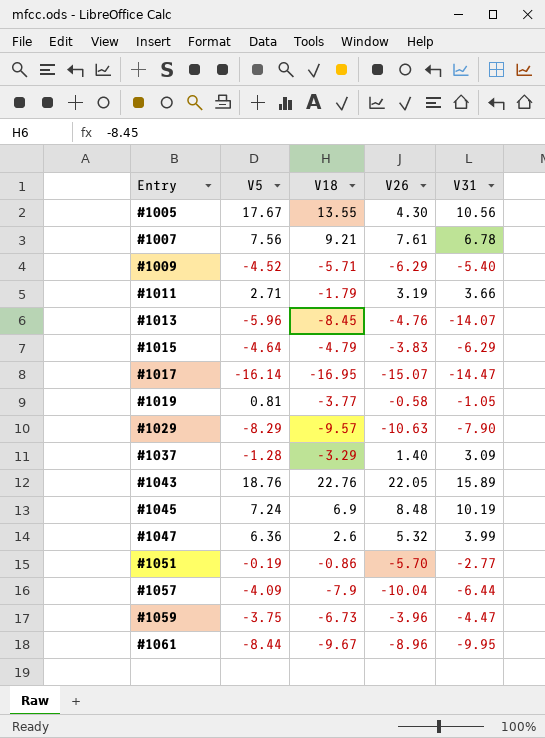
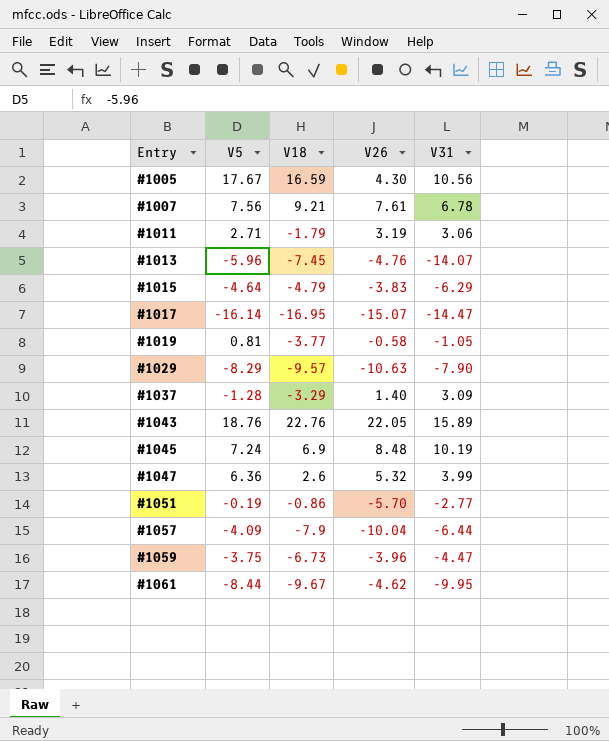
row #1009: -4.52 | -5.71 | -6.29 | -5.40 -> none
#1005 | V18: 13.55 -> 16.59
#1011 | V31: 3.66 -> 3.06
#1013 | V18: -8.45 -> -7.45
#1061 | V26: -8.96 -> -4.62

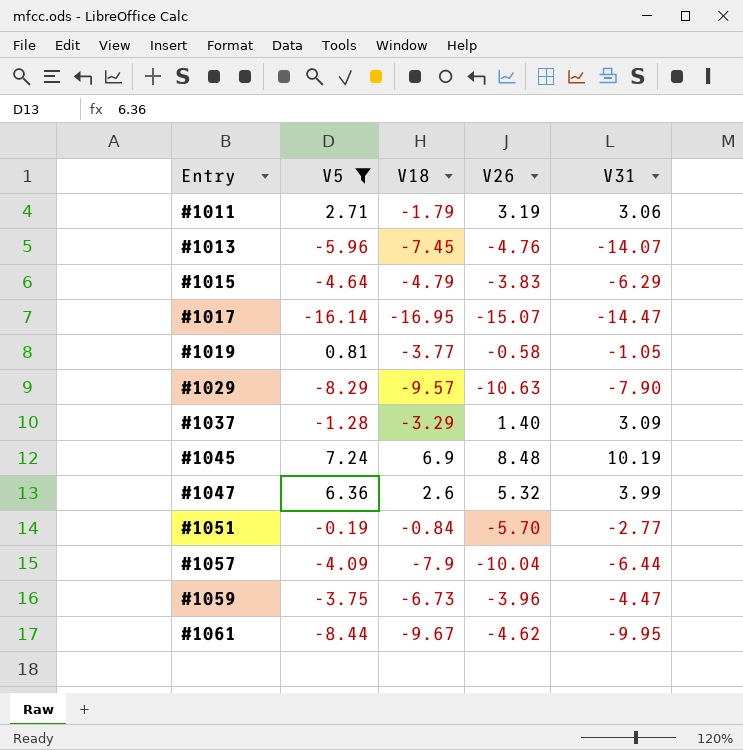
filter: none -> V5 <= 7.24
#1051 | V18: -0.86 -> -0.84

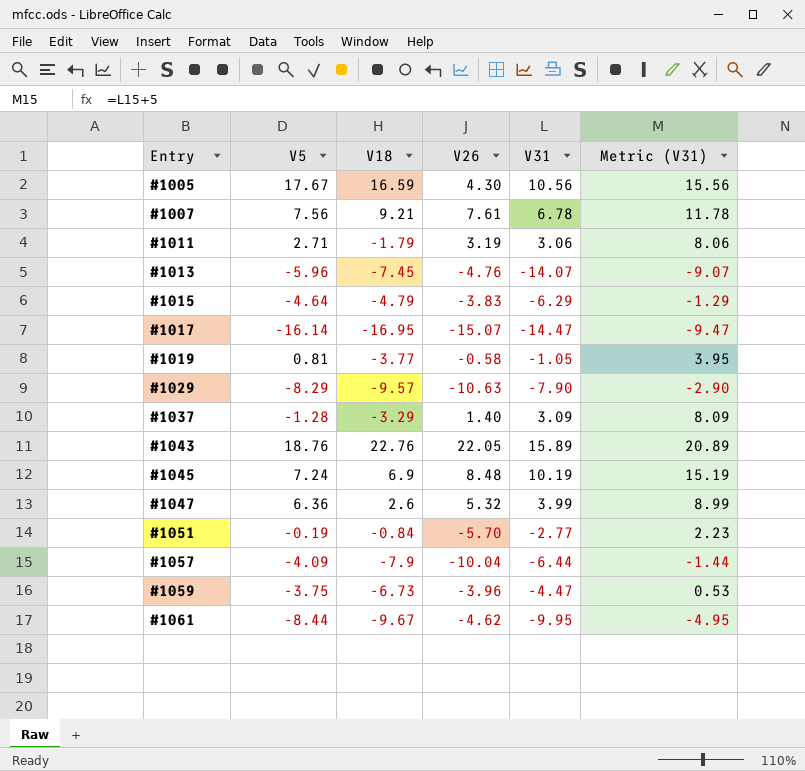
filter: V5 <= 7.24 -> none
column Metric (V31) | formula: none -> [V31] + 5

